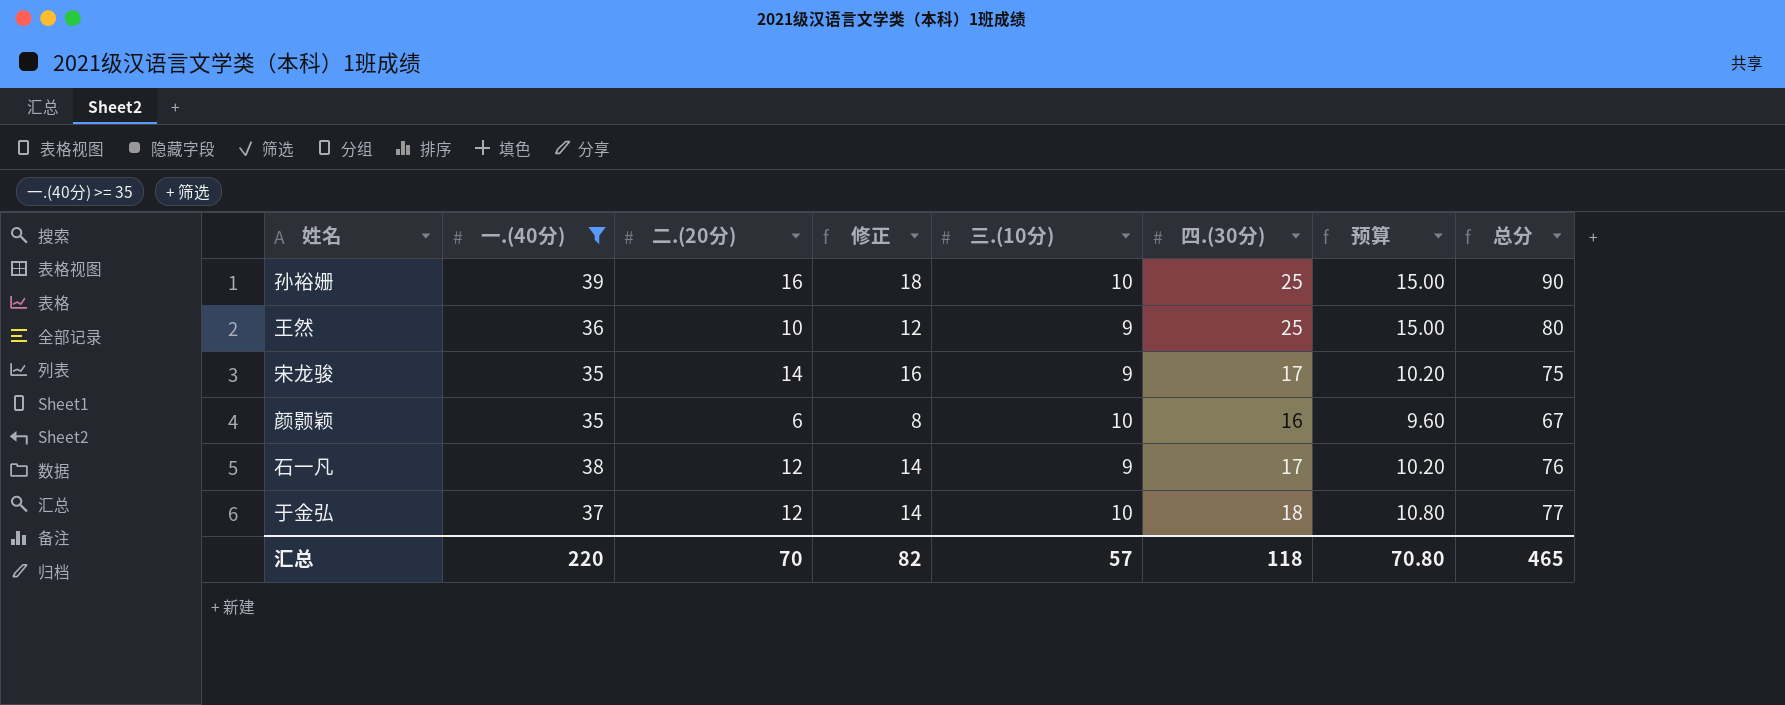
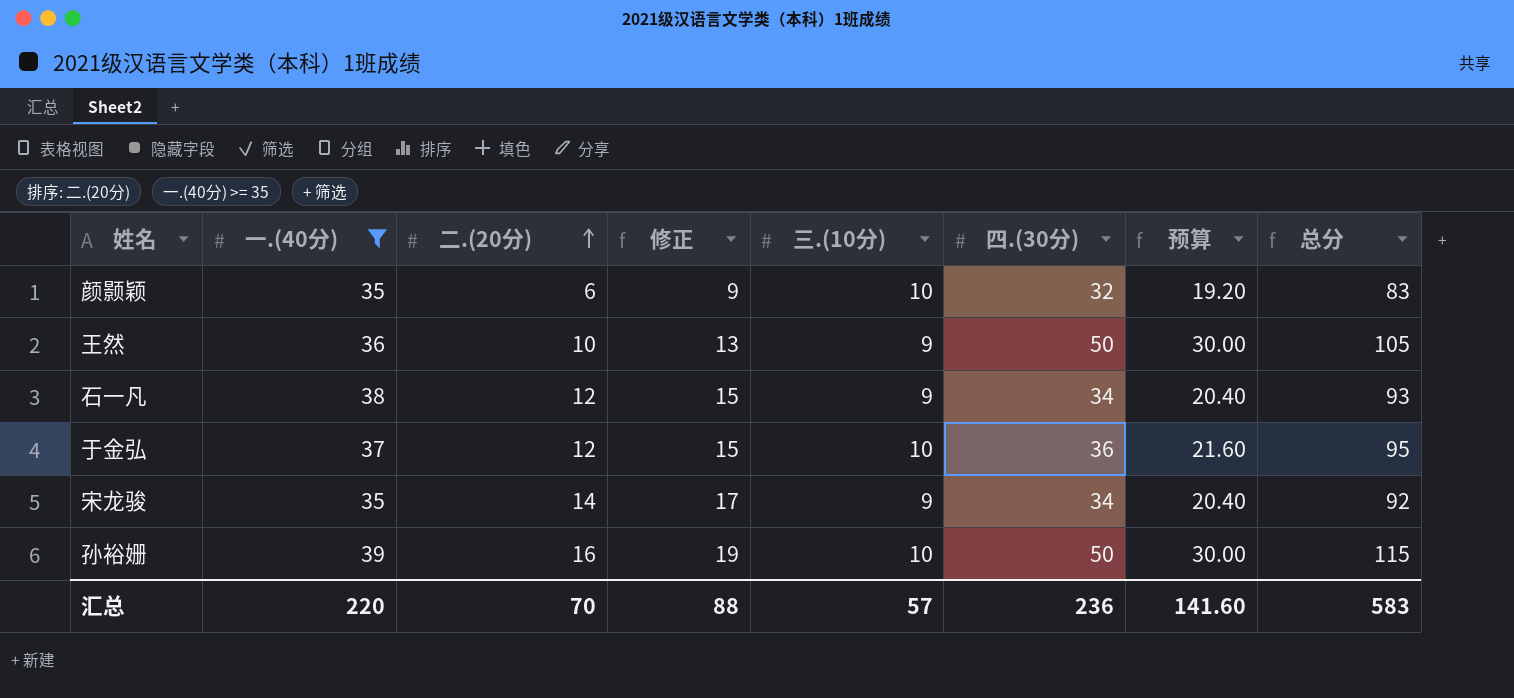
row order: none -> 二.(20分) ascending
column 修正 | formula: [二.(20分)] + 2 -> [二.(20分)] + 3
颜颢颖 | 四.(30分): 16 -> 32
颜颢颖 | 预算: 9.60 -> 19.20
颜颢颖 | 总分: 67 -> 83
王然 | 四.(30分): 25 -> 50
王然 | 预算: 15.00 -> 30.00
王然 | 总分: 80 -> 105
石一凡 | 四.(30分): 17 -> 34
石一凡 | 预算: 10.20 -> 20.40
石一凡 | 总分: 76 -> 93
于金弘 | 四.(30分): 18 -> 36
于金弘 | 预算: 10.80 -> 21.60
于金弘 | 总分: 77 -> 95
宋龙骏 | 四.(30分): 17 -> 34
宋龙骏 | 预算: 10.20 -> 20.40
宋龙骏 | 总分: 75 -> 92
孙裕姗 | 四.(30分): 25 -> 50
孙裕姗 | 预算: 15.00 -> 30.00
孙裕姗 | 总分: 90 -> 115
汇总 | 修正: 82 -> 88
汇总 | 四.(30分): 118 -> 236
汇总 | 预算: 70.80 -> 141.60
汇总 | 总分: 465 -> 583

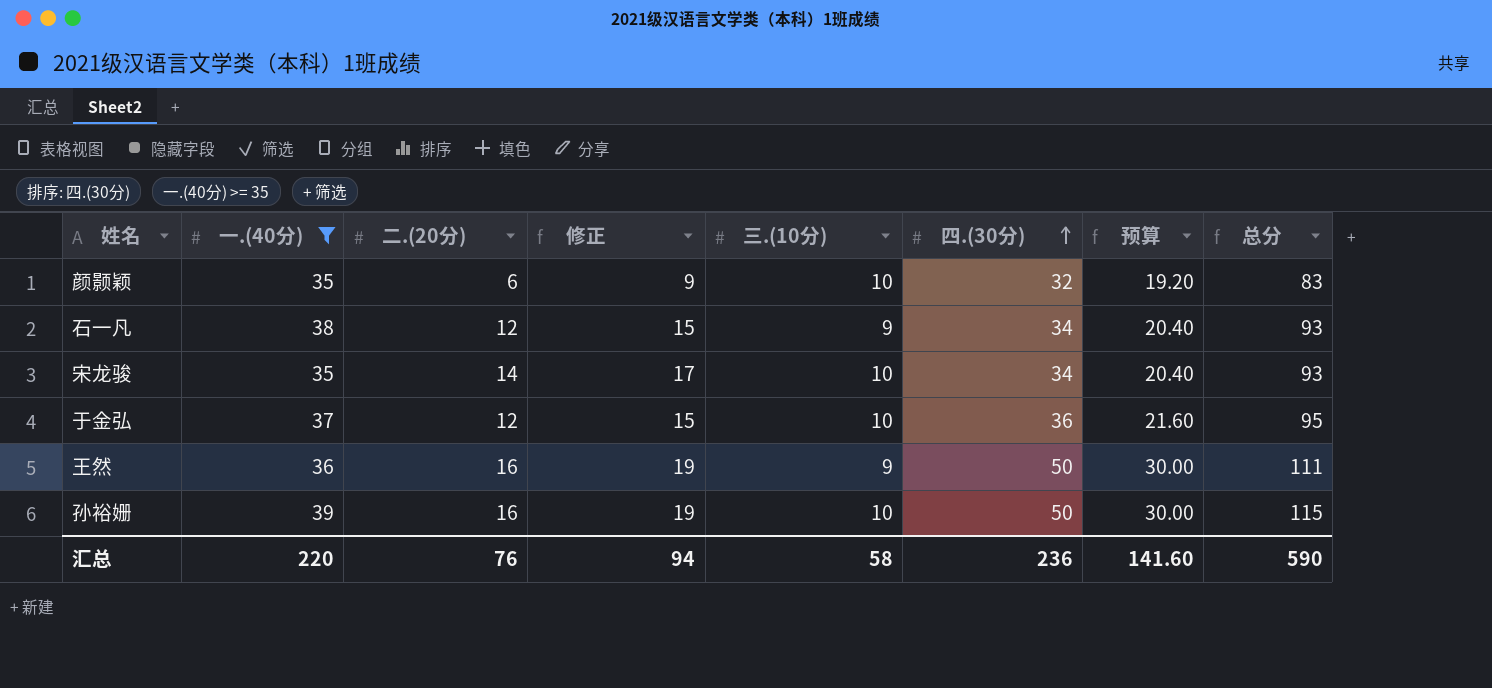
row order: 二.(20分) ascending -> 四.(30分) ascending
宋龙骏 | 三.(10分): 9 -> 10
宋龙骏 | 总分: 92 -> 93
王然 | 二.(20分): 10 -> 16
王然 | 修正: 13 -> 19
王然 | 总分: 105 -> 111
汇总 | 二.(20分): 70 -> 76
汇总 | 修正: 88 -> 94
汇总 | 三.(10分): 57 -> 58
汇总 | 总分: 583 -> 590

